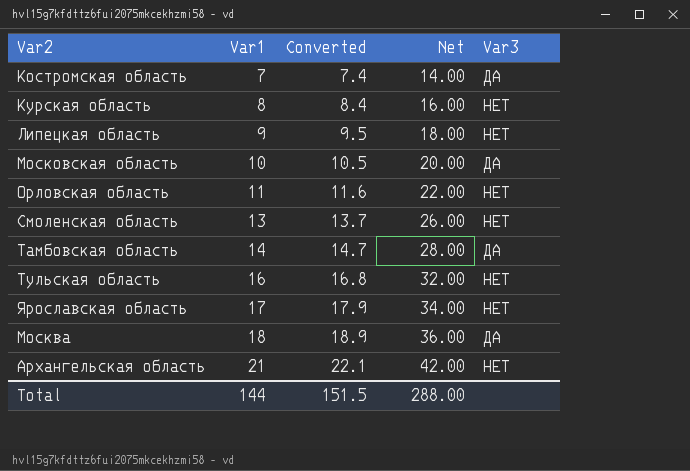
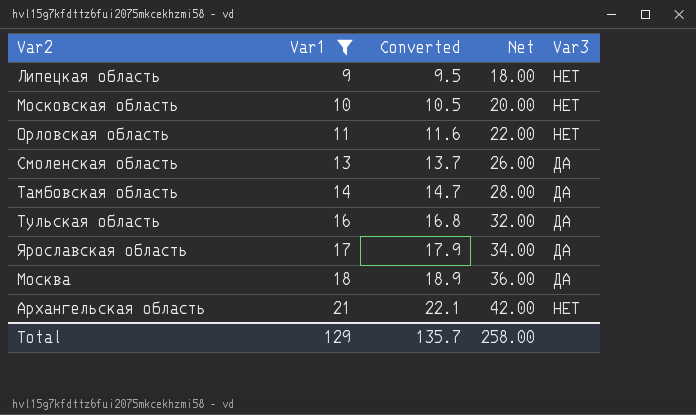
filter: none -> Var1 >= 9
Московская область | Var3: ДА -> НЕТ
Смоленская область | Var3: НЕТ -> ДА
Тульская область | Var3: НЕТ -> ДА
Ярославская область | Var3: НЕТ -> ДА
Total | Var1: 144 -> 129
Total | Converted: 151.5 -> 135.7
Total | Net: 288.00 -> 258.00

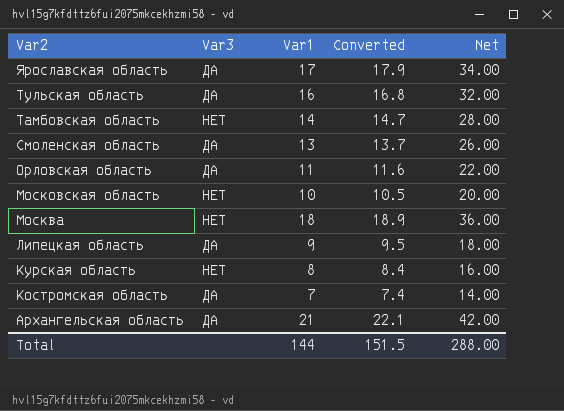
filter: Var1 >= 9 -> none
row order: Var1 ascending -> Var2 descending
column Var3 | position: 5 -> 2
Тамбовская область | Var3: ДА -> НЕТ
Орловская область | Var3: НЕТ -> ДА
Москва | Var3: ДА -> НЕТ
Липецкая область | Var3: НЕТ -> ДА
Архангельская область | Var3: НЕТ -> ДА
Total | Var1: 129 -> 144
Total | Converted: 135.7 -> 151.5
Total | Net: 258.00 -> 288.00

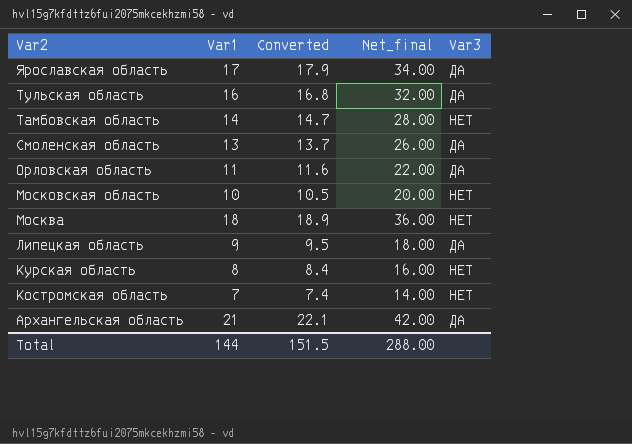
column name: Net -> Net_final
column Var3 | position: 2 -> 5
Костромская область | Var3: ДА -> НЕТ

